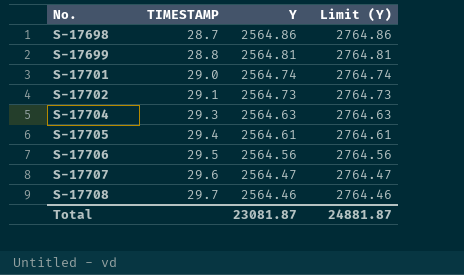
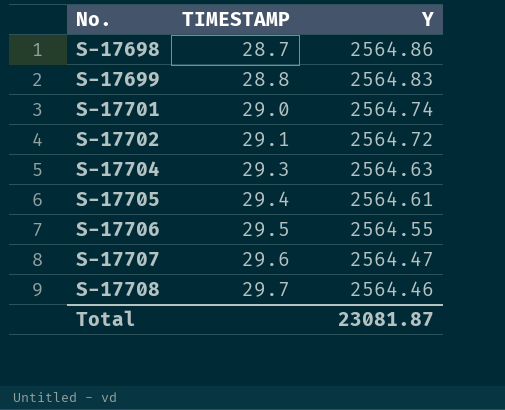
column Limit (Y) | formula: [Y] + 200 -> none
S-17699 | Y: 2564.81 -> 2564.83
S-17702 | Y: 2564.73 -> 2564.72
S-17706 | Y: 2564.56 -> 2564.55

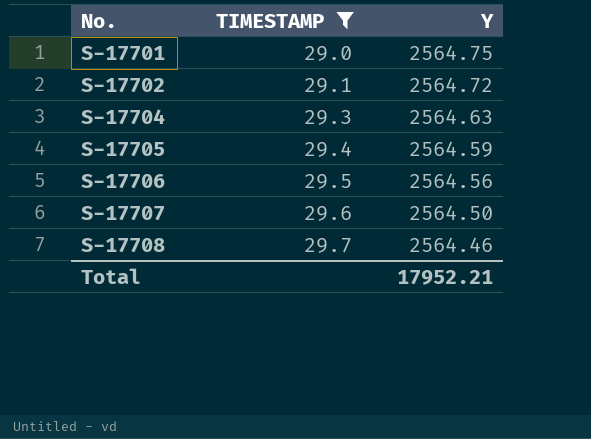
filter: none -> TIMESTAMP >= 29.0
S-17701 | Y: 2564.74 -> 2564.75
S-17705 | Y: 2564.61 -> 2564.59
S-17706 | Y: 2564.55 -> 2564.56
S-17707 | Y: 2564.47 -> 2564.50
Total | Y: 23081.87 -> 17952.21

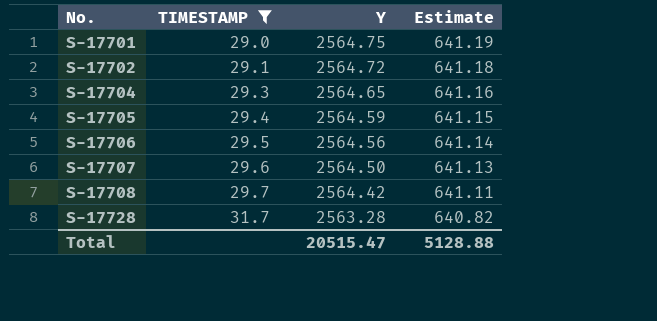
column Estimate | formula: none -> [Y] * 0.25
S-17704 | Y: 2564.63 -> 2564.65
S-17708 | Y: 2564.46 -> 2564.42
row S-17728: none -> 31.7 | 2563.28 | 640.82
Total | Y: 17952.21 -> 20515.47

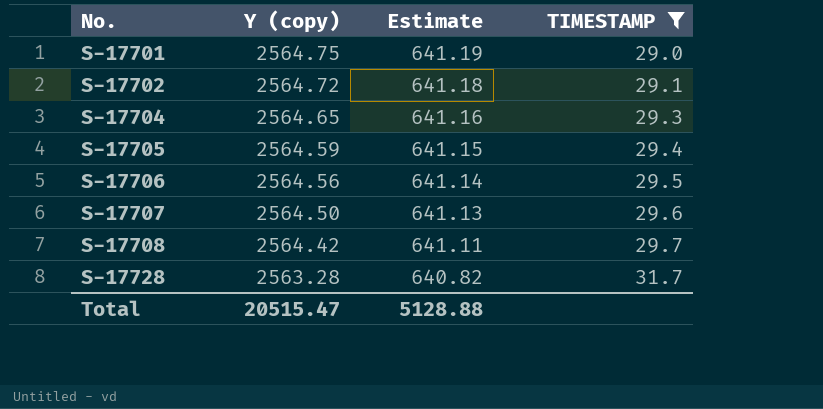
column name: Y -> Y (copy)
column TIMESTAMP | position: 2 -> 4

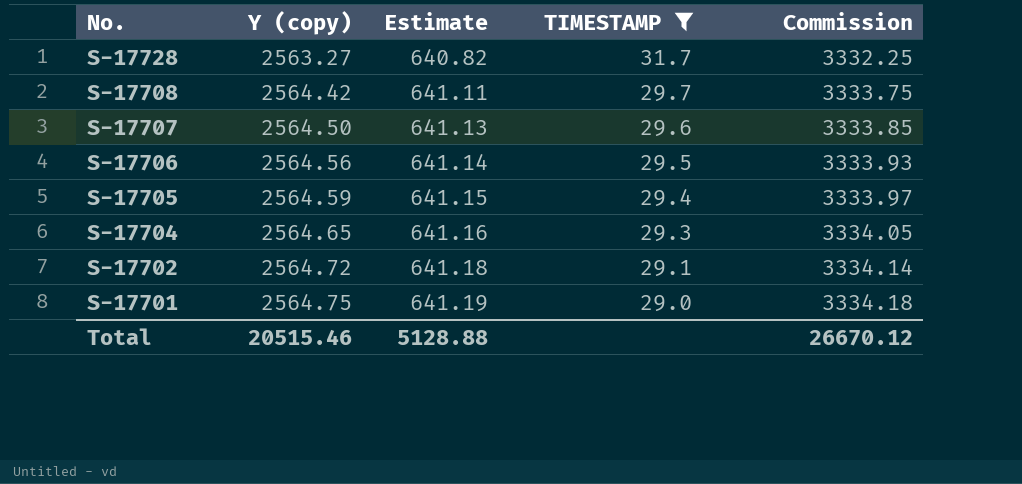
row order: No. ascending -> No. descending
column Commission | formula: none -> [Y (copy)] * 1.3
S-17728 | Y (copy): 2563.28 -> 2563.27
Total | Y (copy): 20515.47 -> 20515.46

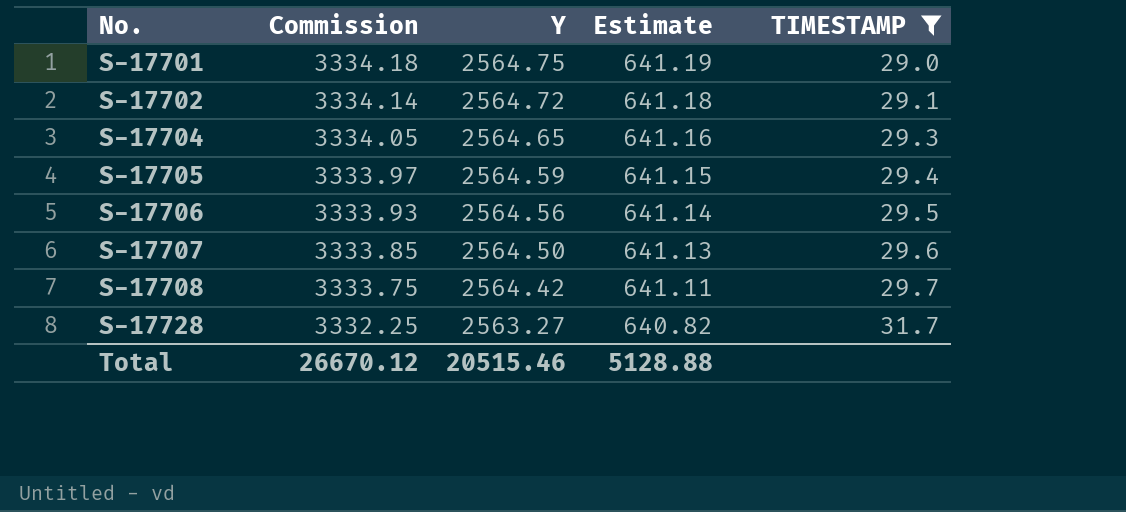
row order: No. descending -> No. ascending
column Commission | position: 5 -> 2
column name: Y (copy) -> Y

